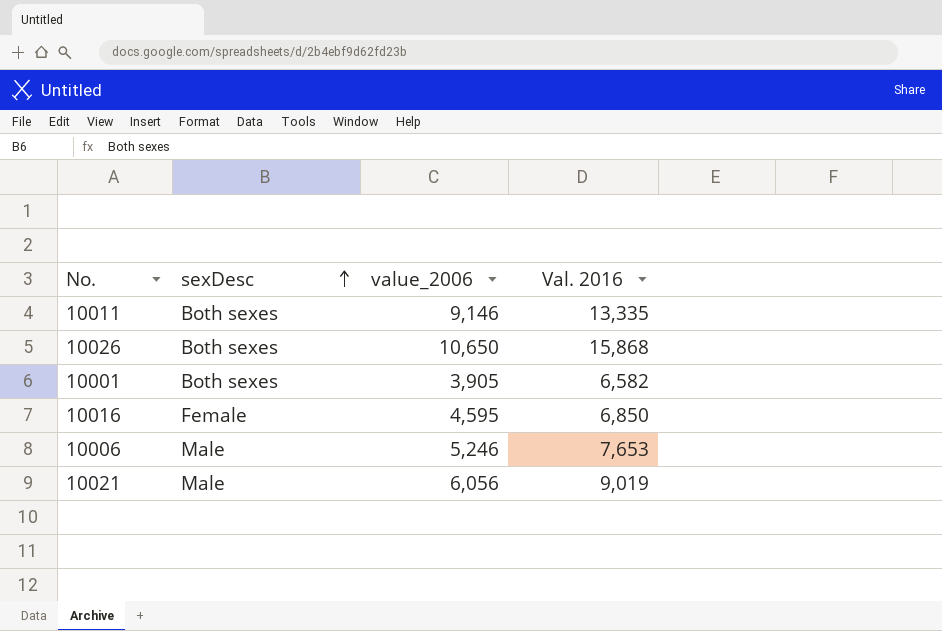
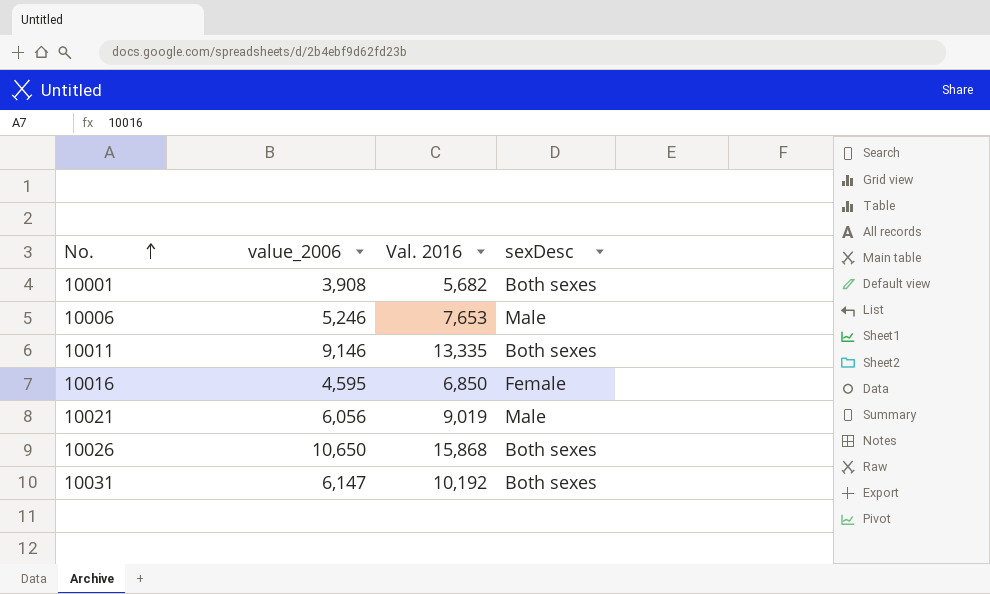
row order: sexDesc ascending -> No. ascending
column sexDesc | position: 2 -> 4
10001 | value_2006: 3,905 -> 3,908
10001 | Val. 2016: 6,582 -> 5,682
row 10031: none -> 6,147 | 10,192 | Both sexes

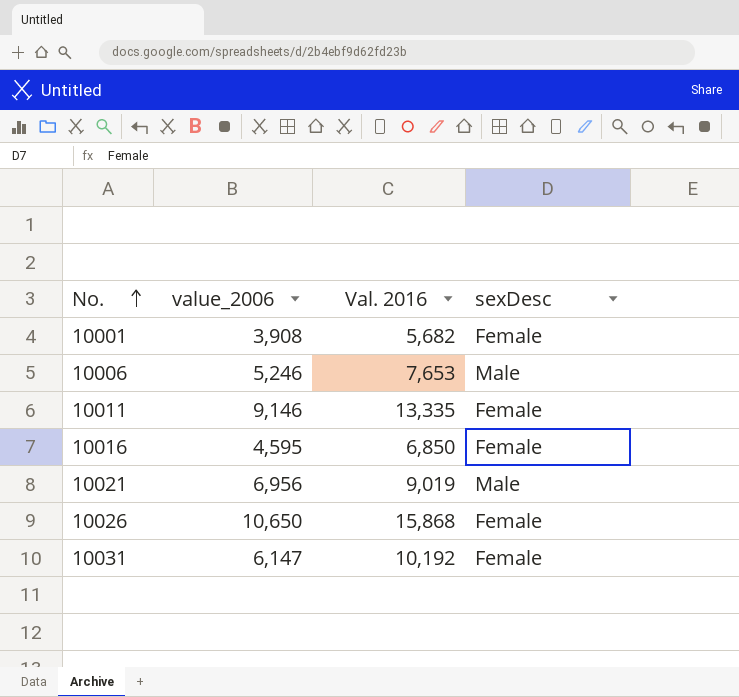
10001 | sexDesc: Both sexes -> Female
10011 | sexDesc: Both sexes -> Female
10021 | value_2006: 6,056 -> 6,956
10026 | sexDesc: Both sexes -> Female
10031 | sexDesc: Both sexes -> Female

